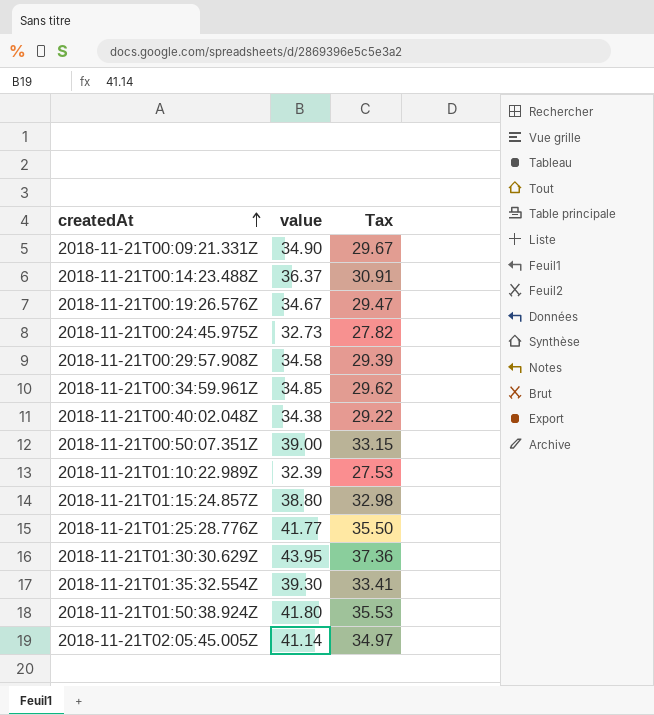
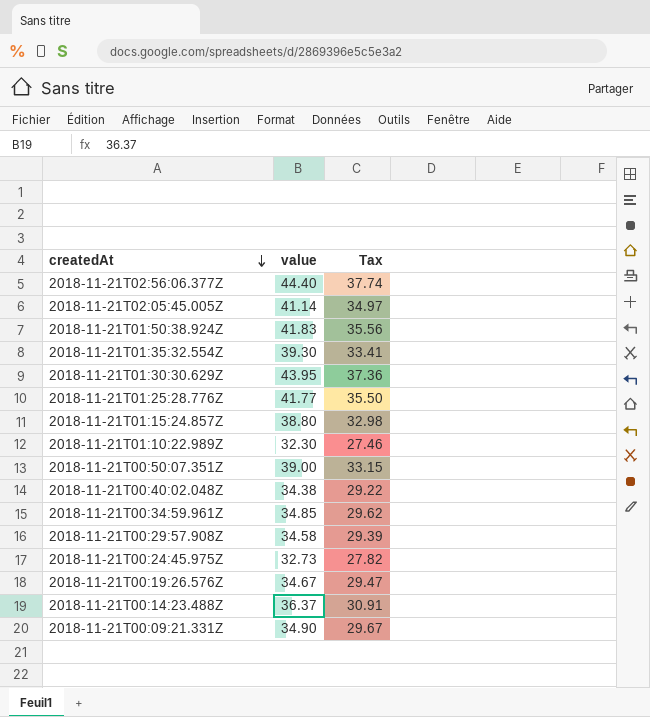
row order: createdAt ascending -> createdAt descending
row 2018-11-21T02:56:06.377Z: none -> 44.40 | 37.74
2018-11-21T01:50:38.924Z | value: 41.80 -> 41.83
2018-11-21T01:50:38.924Z | Tax: 35.53 -> 35.56
2018-11-21T01:10:22.989Z | value: 32.39 -> 32.30
2018-11-21T01:10:22.989Z | Tax: 27.53 -> 27.46

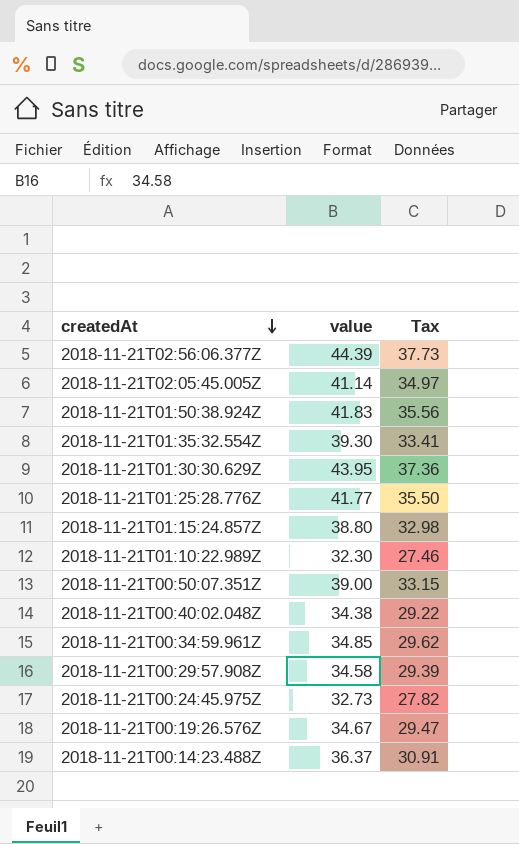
row 2018-11-21T00:09:21.331Z: 34.90 | 29.67 -> none
2018-11-21T02:56:06.377Z | value: 44.40 -> 44.39
2018-11-21T02:56:06.377Z | Tax: 37.74 -> 37.73

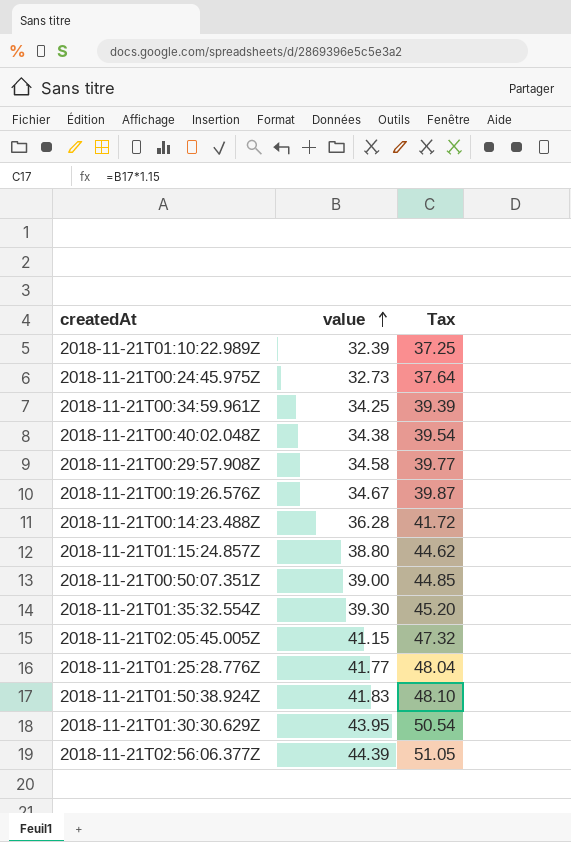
row order: createdAt descending -> value ascending
column Tax | formula: [value] * 0.85 -> [value] * 1.15
2018-11-21T01:10:22.989Z | value: 32.30 -> 32.39
2018-11-21T00:34:59.961Z | value: 34.85 -> 34.25
2018-11-21T00:14:23.488Z | value: 36.37 -> 36.28
2018-11-21T02:05:45.005Z | value: 41.14 -> 41.15

